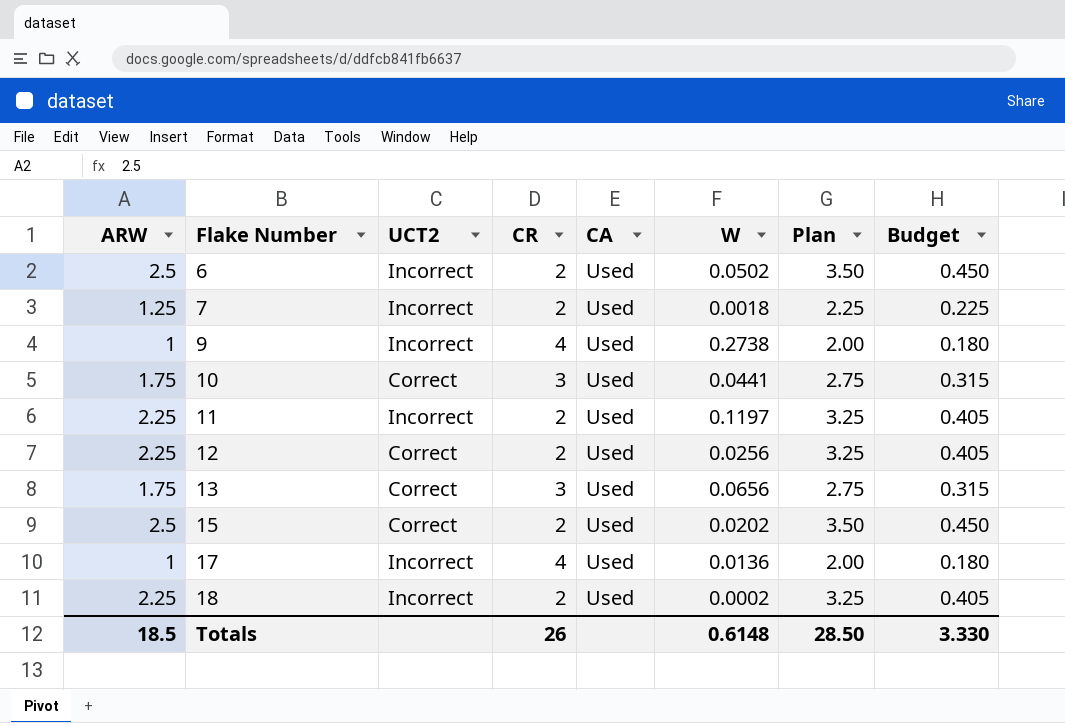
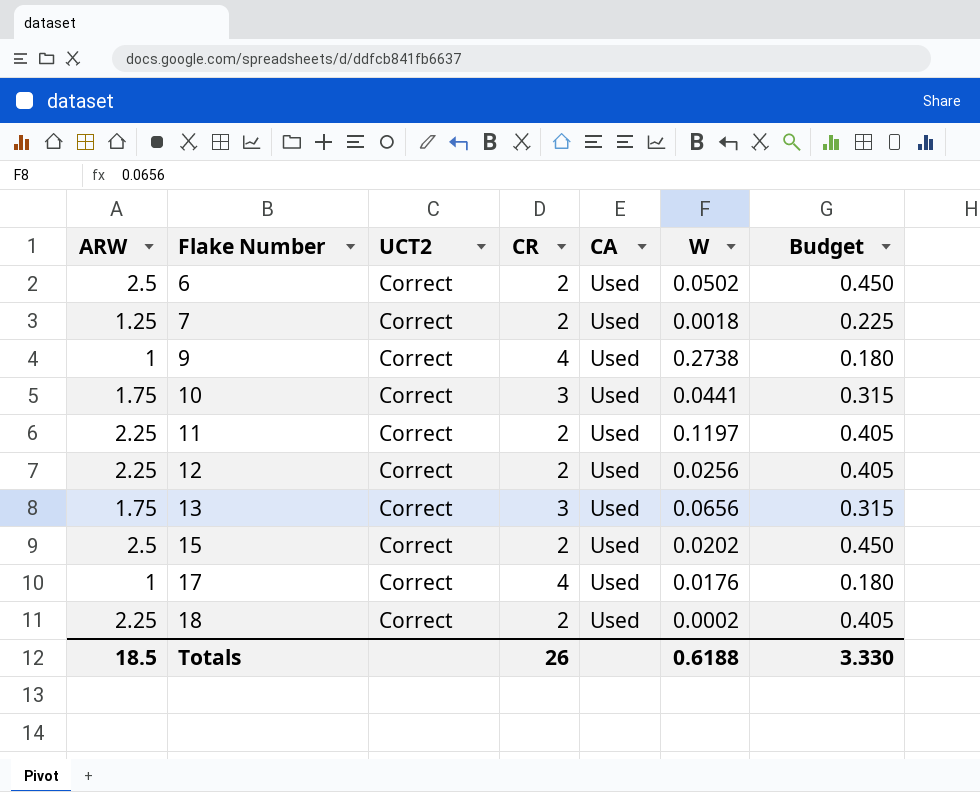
column Plan | formula: [ARW] + 1 -> none
6 | UCT2: Incorrect -> Correct
7 | UCT2: Incorrect -> Correct
9 | UCT2: Incorrect -> Correct
11 | UCT2: Incorrect -> Correct
17 | UCT2: Incorrect -> Correct
17 | W: 0.0136 -> 0.0176
18 | UCT2: Incorrect -> Correct
Totals | W: 0.6148 -> 0.6188

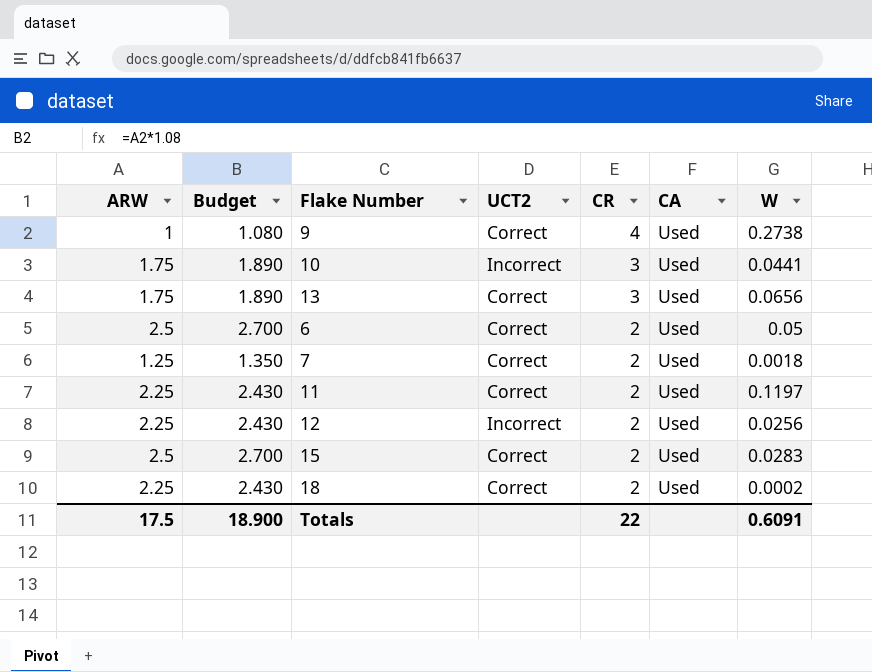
row order: Flake Number ascending -> CR descending
column Budget | formula: [ARW] * 0.18 -> [ARW] * 1.08
column Budget | position: 7 -> 2
row 17: 1 | Correct | 4 | Used | 0.0176 | 0.180 -> none
10 | UCT2: Correct -> Incorrect
6 | W: 0.0502 -> 0.05
12 | UCT2: Correct -> Incorrect
15 | W: 0.0202 -> 0.0283
Totals | ARW: 18.5 -> 17.5
Totals | Budget: 3.330 -> 18.900
Totals | CR: 26 -> 22
Totals | W: 0.6188 -> 0.6091

